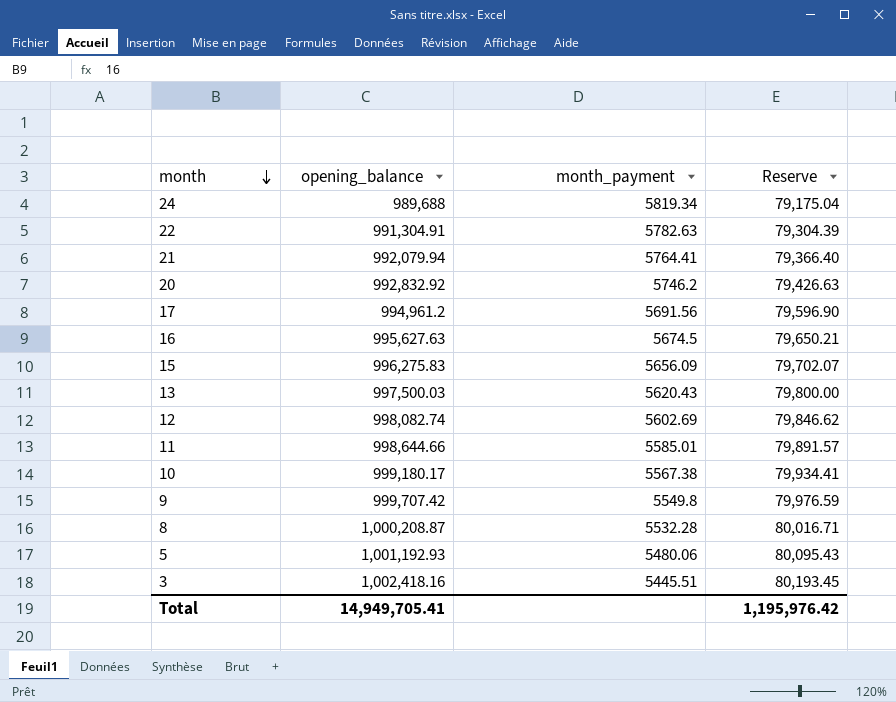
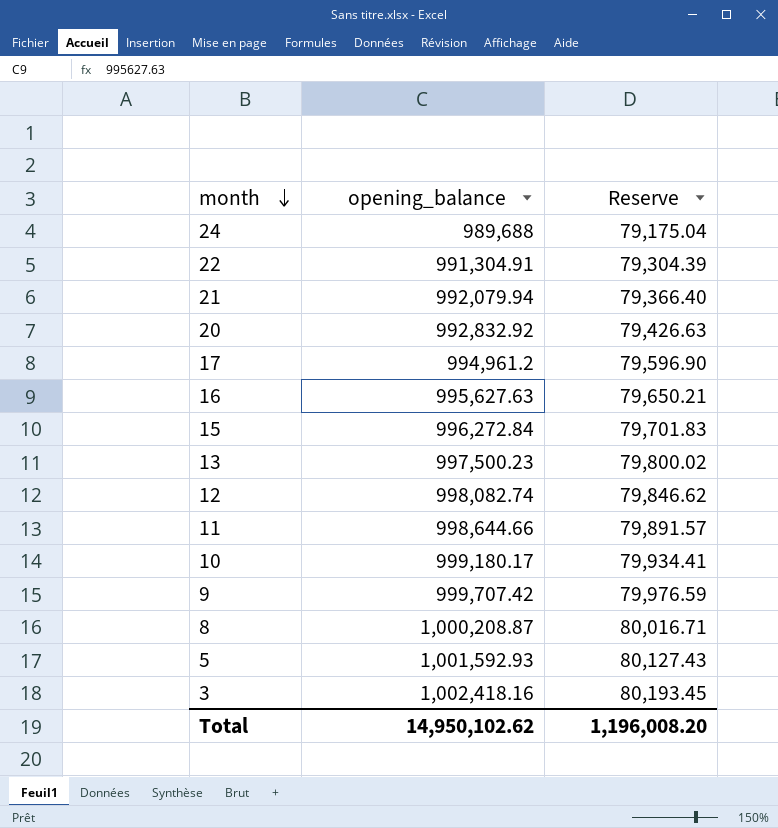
column month_payment | position: 3 -> none
15 | opening_balance: 996,275.83 -> 996,272.84
15 | Reserve: 79,702.07 -> 79,701.83
13 | opening_balance: 997,500.03 -> 997,500.23
13 | Reserve: 79,800.00 -> 79,800.02
5 | opening_balance: 1,001,192.93 -> 1,001,592.93
5 | Reserve: 80,095.43 -> 80,127.43
Total | opening_balance: 14,949,705.41 -> 14,950,102.62
Total | Reserve: 1,195,976.42 -> 1,196,008.20

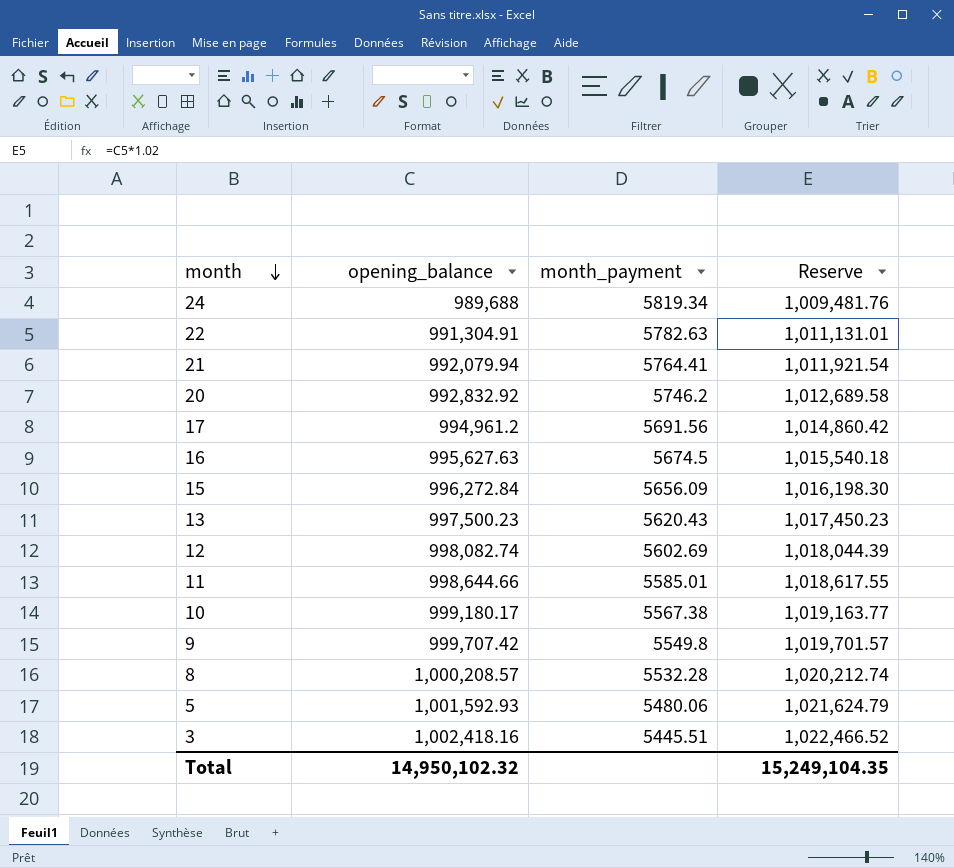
column month_payment | position: none -> 3
column Reserve | formula: [opening_balance] * 0.08 -> [opening_balance] * 1.02
8 | opening_balance: 1,000,208.87 -> 1,000,208.57
Total | opening_balance: 14,950,102.62 -> 14,950,102.32
Total | Reserve: 1,196,008.20 -> 15,249,104.35

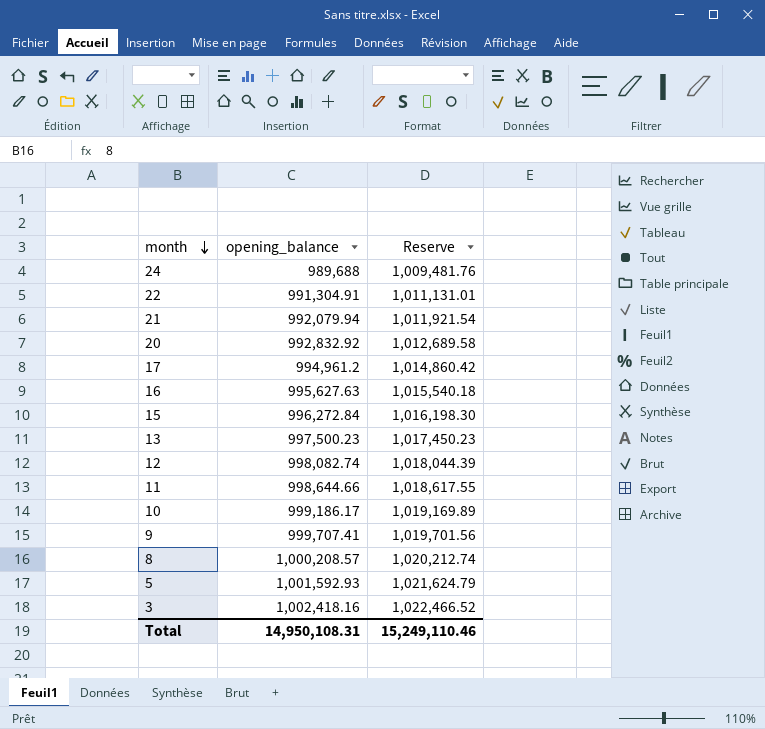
column month_payment | position: 3 -> none
10 | opening_balance: 999,180.17 -> 999,186.17
10 | Reserve: 1,019,163.77 -> 1,019,169.89
9 | opening_balance: 999,707.42 -> 999,707.41
9 | Reserve: 1,019,701.57 -> 1,019,701.56
Total | opening_balance: 14,950,102.32 -> 14,950,108.31
Total | Reserve: 15,249,104.35 -> 15,249,110.46

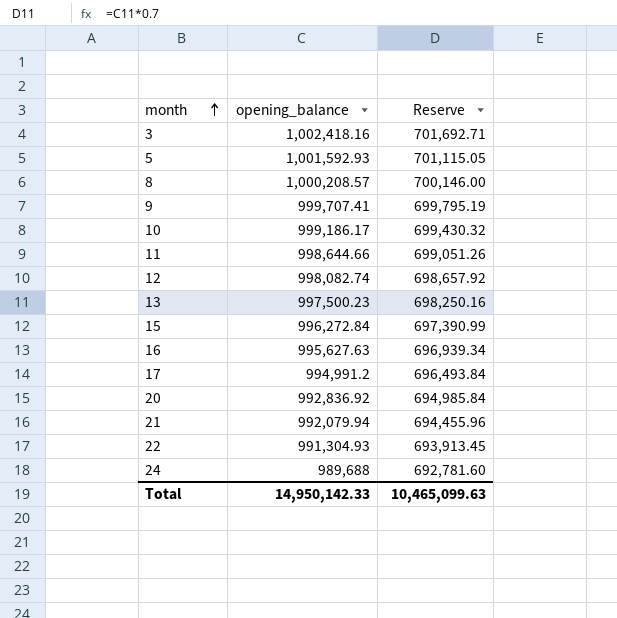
row order: month descending -> month ascending
column Reserve | formula: [opening_balance] * 1.02 -> [opening_balance] * 0.7
17 | opening_balance: 994,961.2 -> 994,991.2
20 | opening_balance: 992,832.92 -> 992,836.92
22 | opening_balance: 991,304.91 -> 991,304.93
Total | opening_balance: 14,950,108.31 -> 14,950,142.33
Total | Reserve: 15,249,110.46 -> 10,465,099.63

